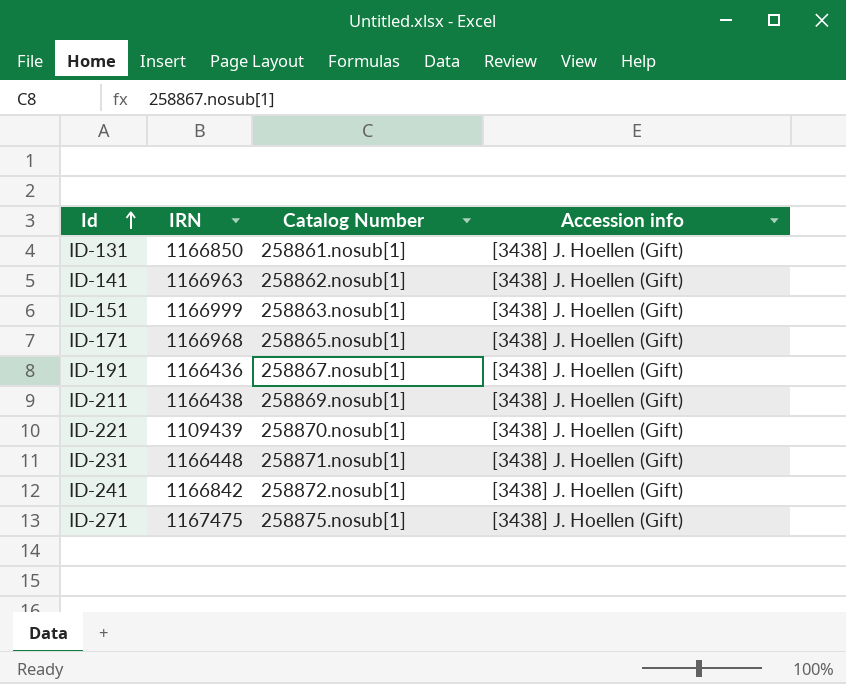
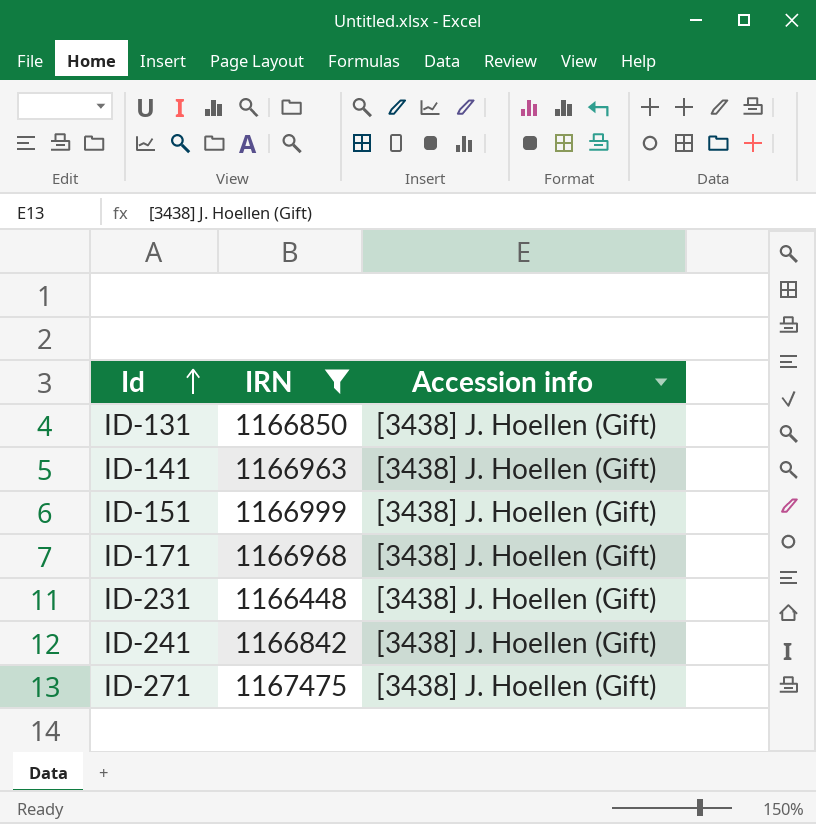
filter: none -> IRN >= 1166448
column Catalog Number | position: 3 -> none

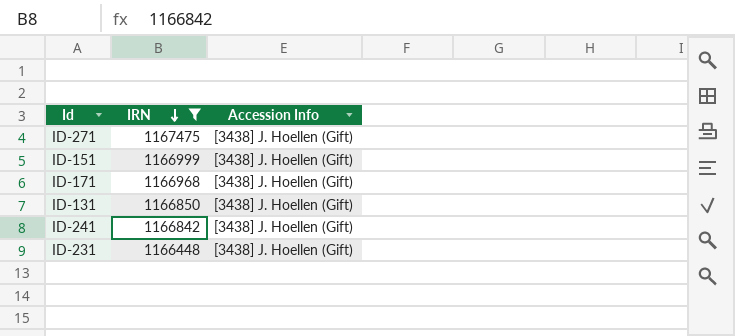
row order: Id ascending -> IRN descending
column name: Accession info -> Accession Info
row ID-141: 1166963 | [3438] J. Hoellen (Gift) -> none

